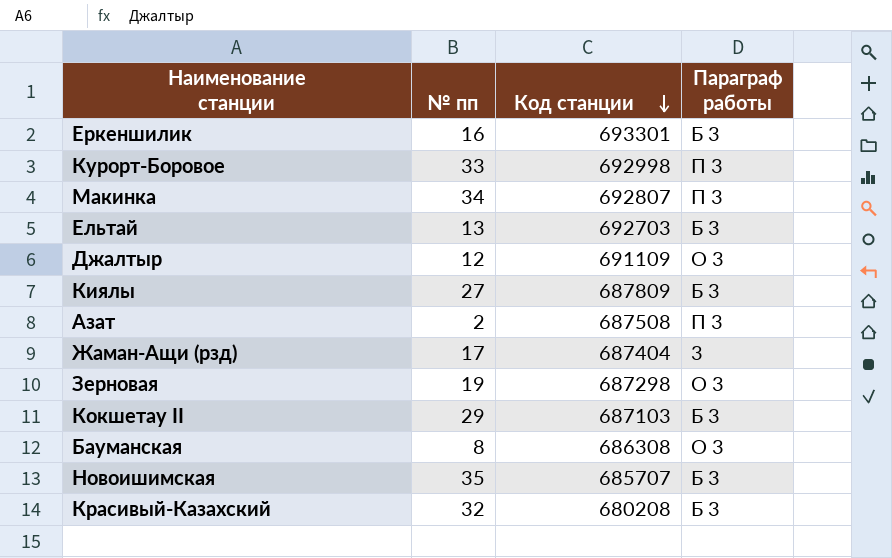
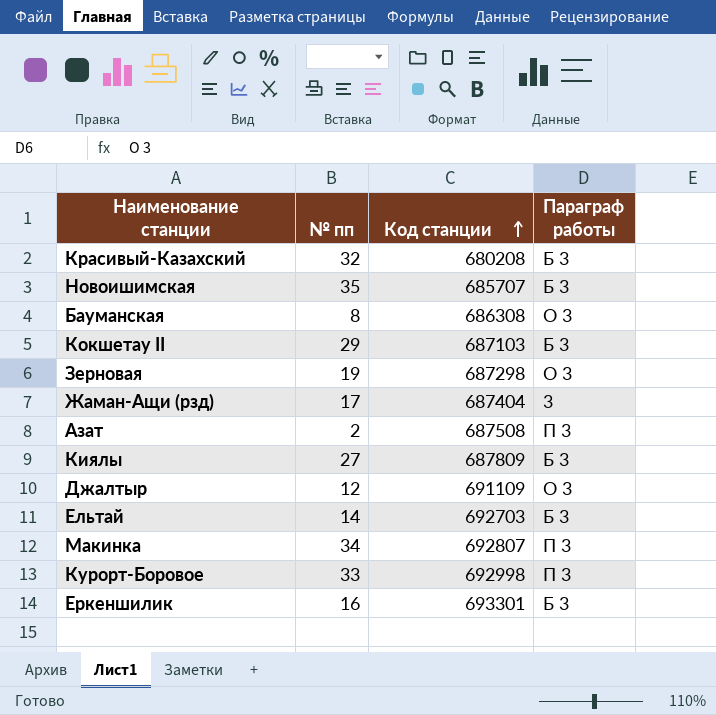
row order: Код станции descending -> Код станции ascending
Ельтай | № пп: 13 -> 14

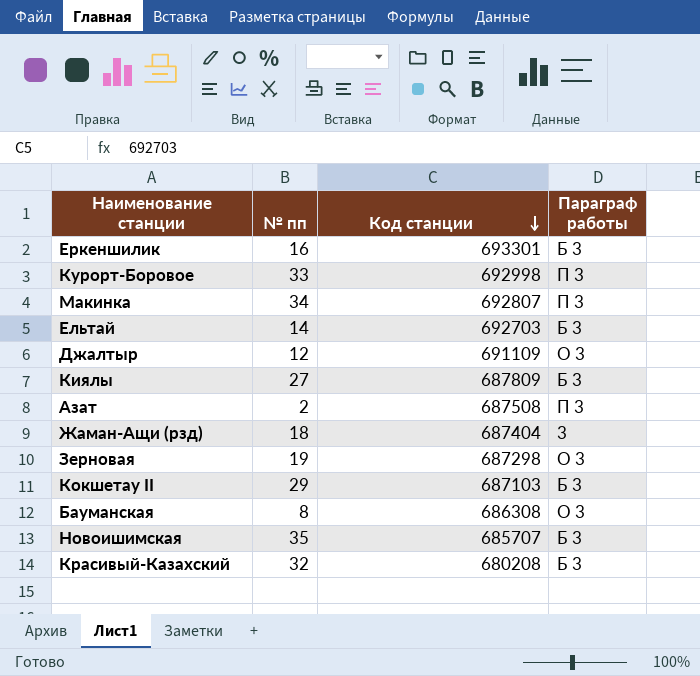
row order: Код станции ascending -> Код станции descending
Жаман-Ащи (рзд) | № пп: 17 -> 18

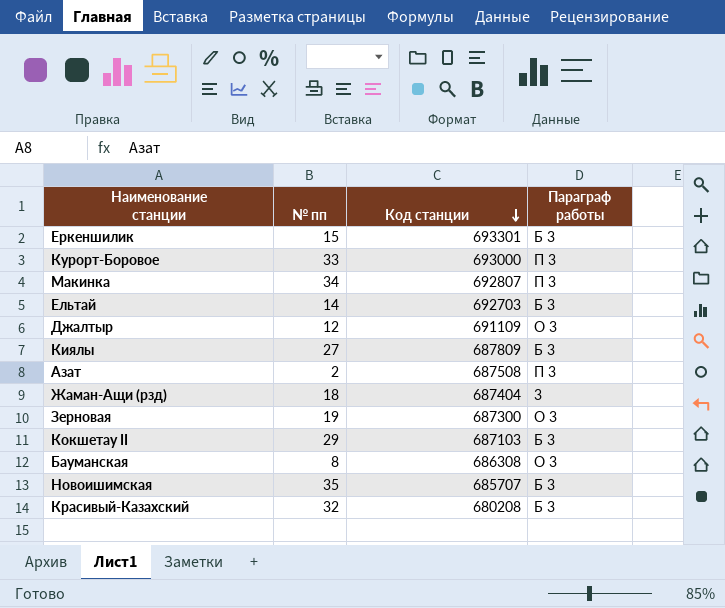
Еркеншилик | № пп: 16 -> 15
Курорт-Боровое | Код станции: 692998 -> 693000
Зерновая | Код станции: 687298 -> 687300

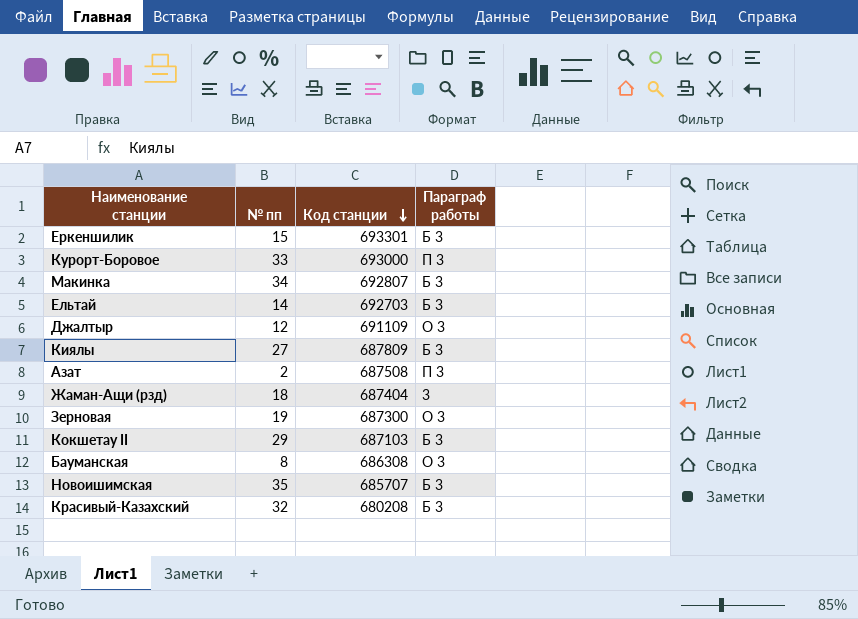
Макинка | Параграф работы: П 3 -> Б 3

